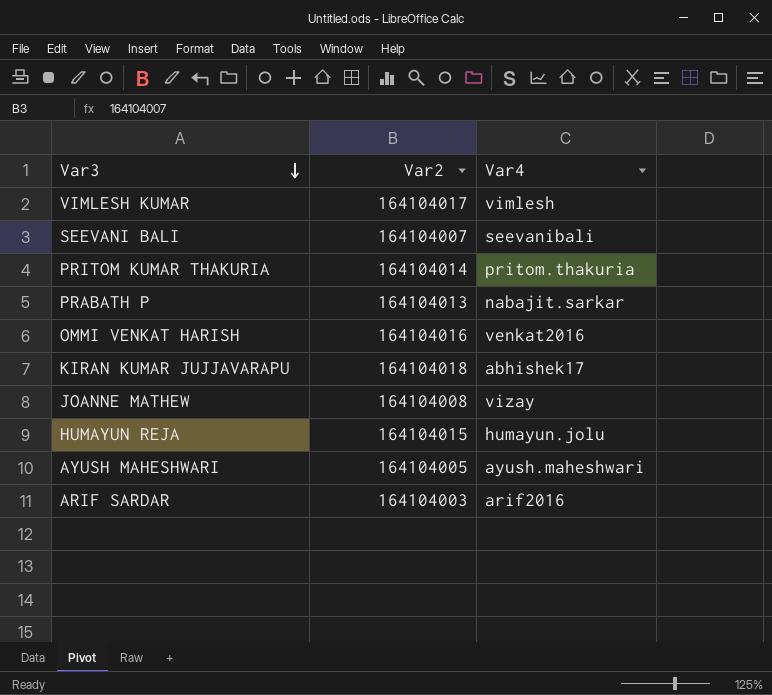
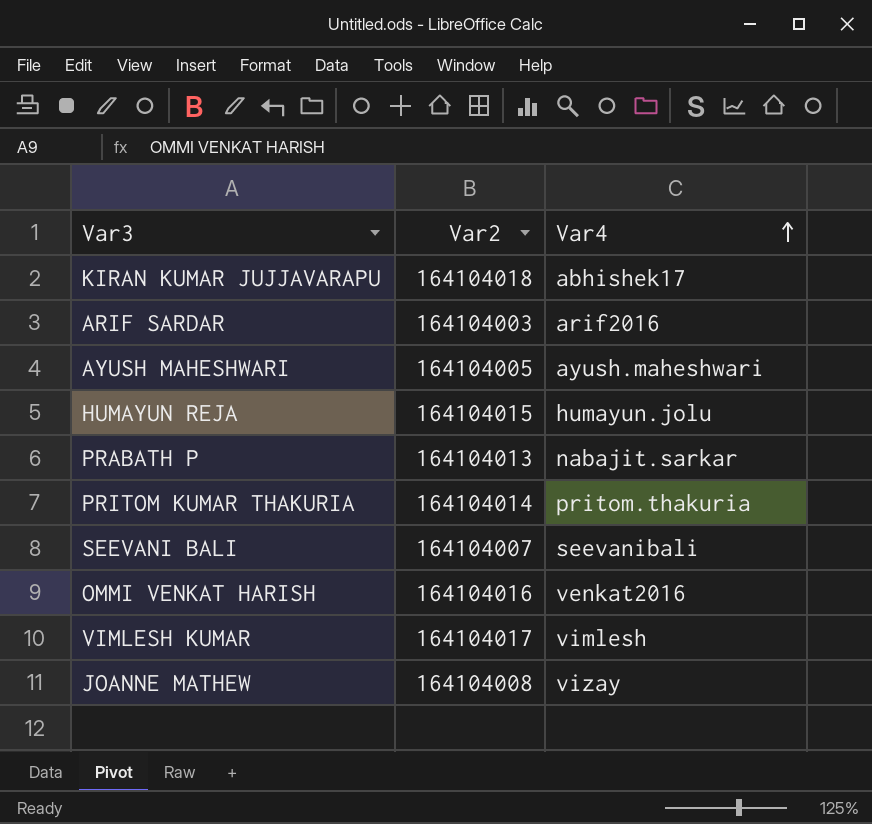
row order: Var3 descending -> Var4 ascending

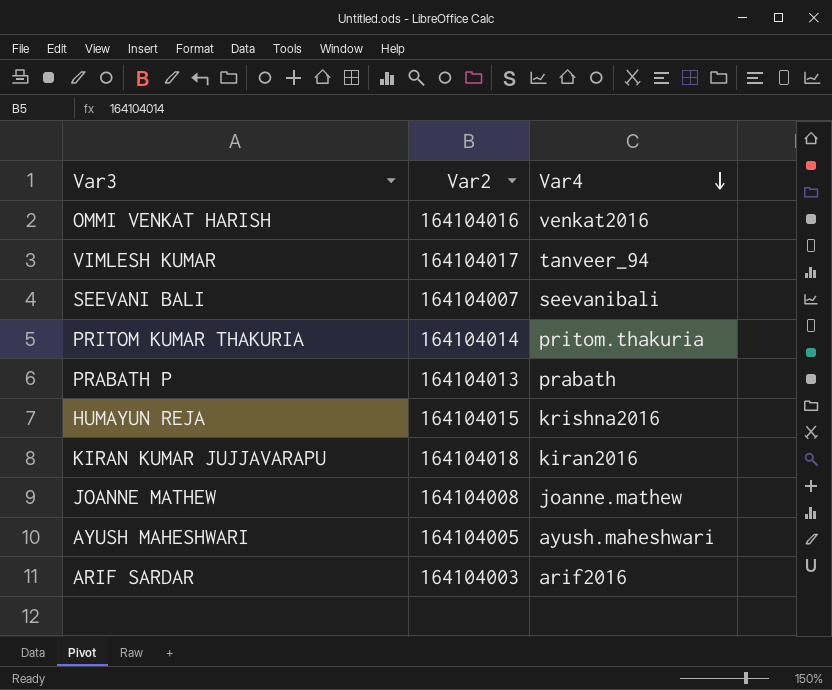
row order: Var4 ascending -> Var4 descending
VIMLESH KUMAR | Var4: vimlesh -> tanveer_94
PRABATH P | Var4: nabajit.sarkar -> prabath
HUMAYUN REJA | Var4: humayun.jolu -> krishna2016
KIRAN KUMAR JUJJAVARAPU | Var4: abhishek17 -> kiran2016
JOANNE MATHEW | Var4: vizay -> joanne.mathew

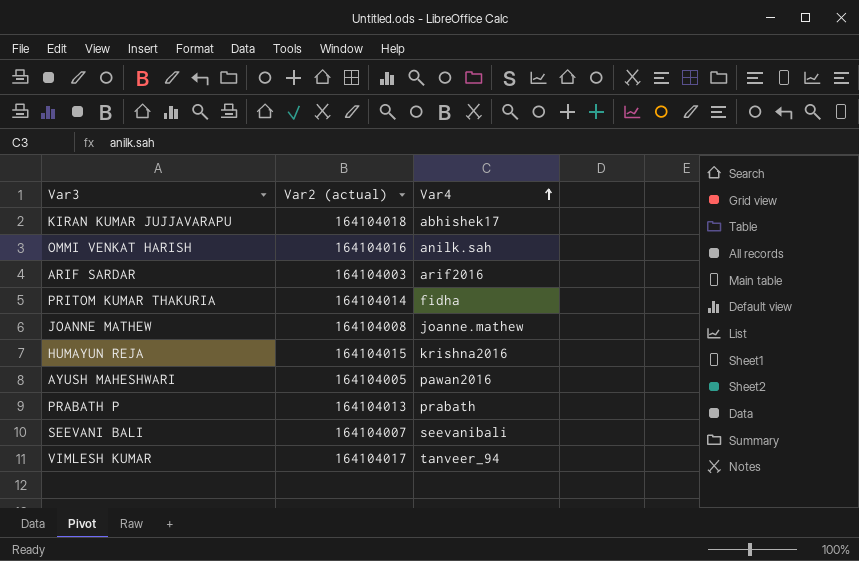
row order: Var4 descending -> Var4 ascending
column name: Var2 -> Var2 (actual)
KIRAN KUMAR JUJJAVARAPU | Var4: kiran2016 -> abhishek17
OMMI VENKAT HARISH | Var4: venkat2016 -> anilk.sah
PRITOM KUMAR THAKURIA | Var4: pritom.thakuria -> fidha
AYUSH MAHESHWARI | Var4: ayush.maheshwari -> pawan2016

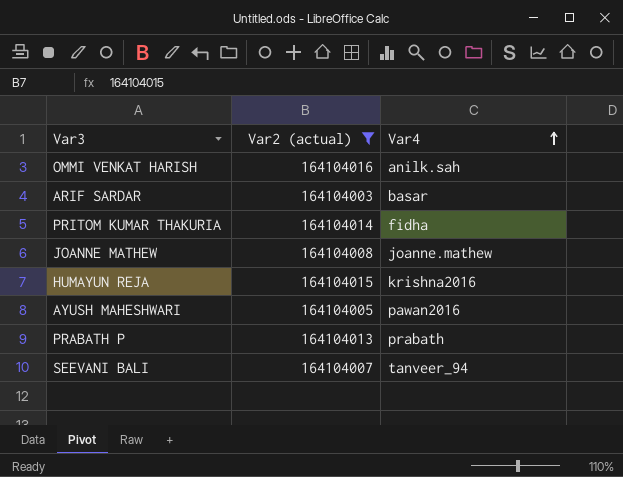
filter: none -> Var2 (actual) <= 164104016
ARIF SARDAR | Var4: arif2016 -> basar
SEEVANI BALI | Var4: seevanibali -> tanveer_94

